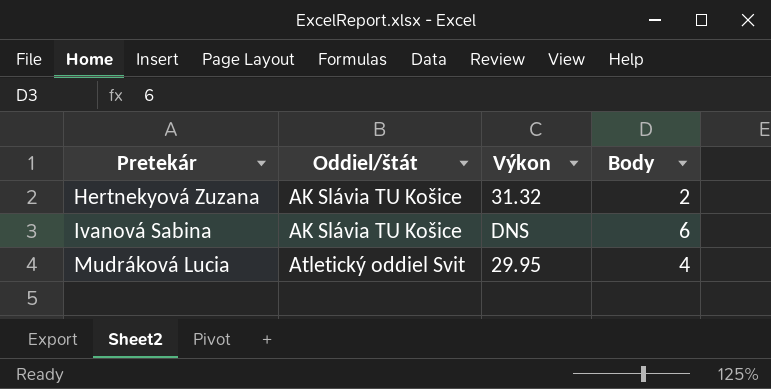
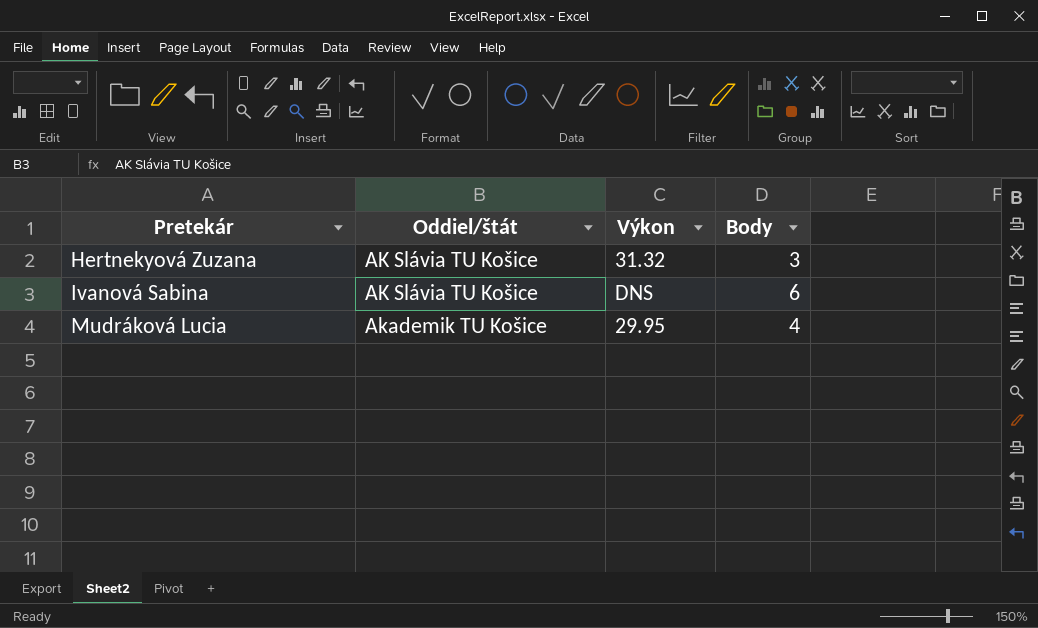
Hertnekyová Zuzana | Body: 2 -> 3
Mudráková Lucia | Oddiel/štát: Atletický oddiel Svit -> Akademik TU Košice

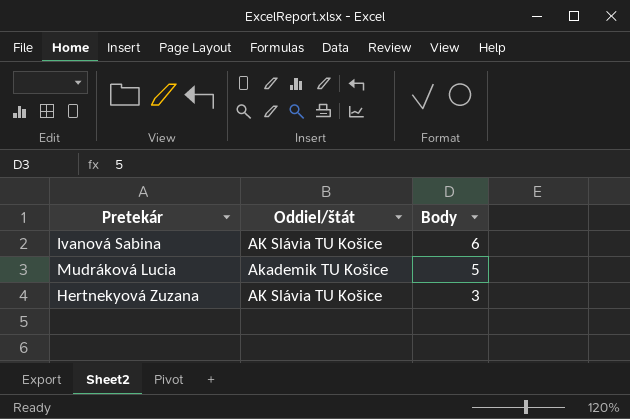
row order: Pretekár ascending -> Body descending
column Výkon | position: 3 -> none
Mudráková Lucia | Body: 4 -> 5

